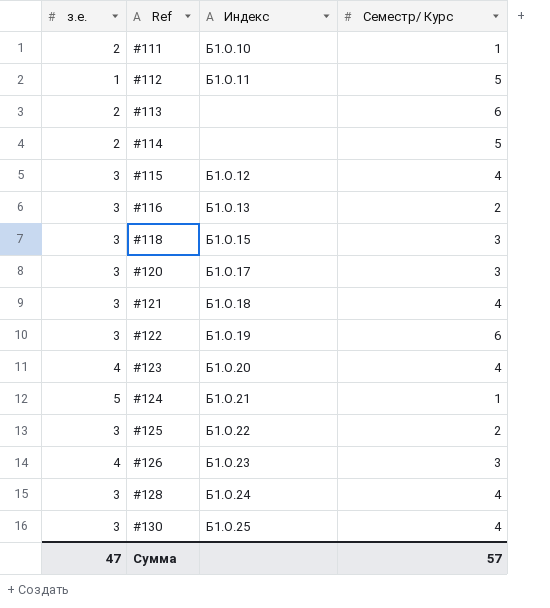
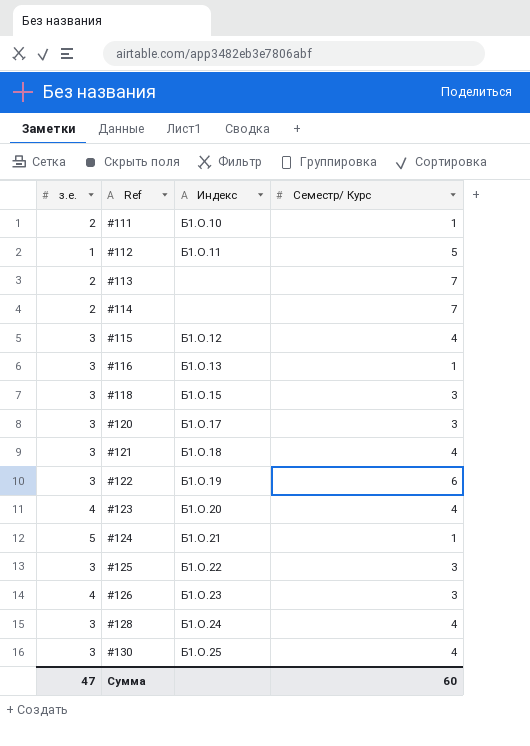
#113 | Семестр/ Курс: 6 -> 7
#114 | Семестр/ Курс: 5 -> 7
#116 | Семестр/ Курс: 2 -> 1
#125 | Семестр/ Курс: 2 -> 3
Сумма | Семестр/ Курс: 57 -> 60

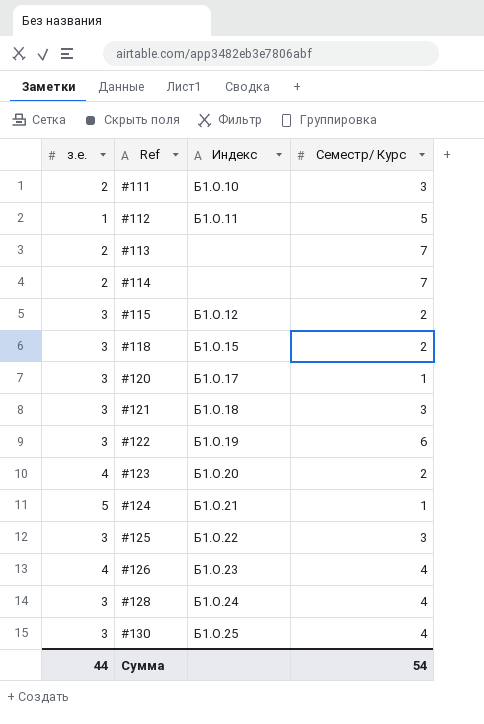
row #116: 3 | Б1.О.13 | 1 -> none
#111 | Семестр/ Курс: 1 -> 3
#115 | Семестр/ Курс: 4 -> 2
#118 | Семестр/ Курс: 3 -> 2
#120 | Семестр/ Курс: 3 -> 1
#121 | Семестр/ Курс: 4 -> 3
#123 | Семестр/ Курс: 4 -> 2
#126 | Семестр/ Курс: 3 -> 4
Сумма | з.е.: 47 -> 44
Сумма | Семестр/ Курс: 60 -> 54

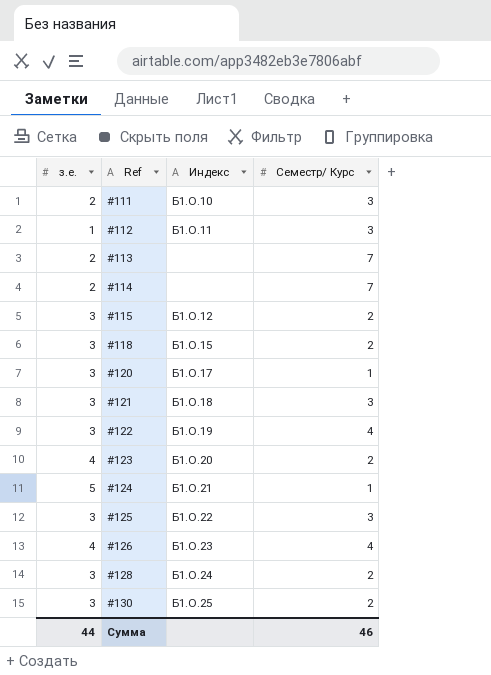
#112 | Семестр/ Курс: 5 -> 3
#122 | Семестр/ Курс: 6 -> 4
#128 | Семестр/ Курс: 4 -> 2
#130 | Семестр/ Курс: 4 -> 2
Сумма | Семестр/ Курс: 54 -> 46

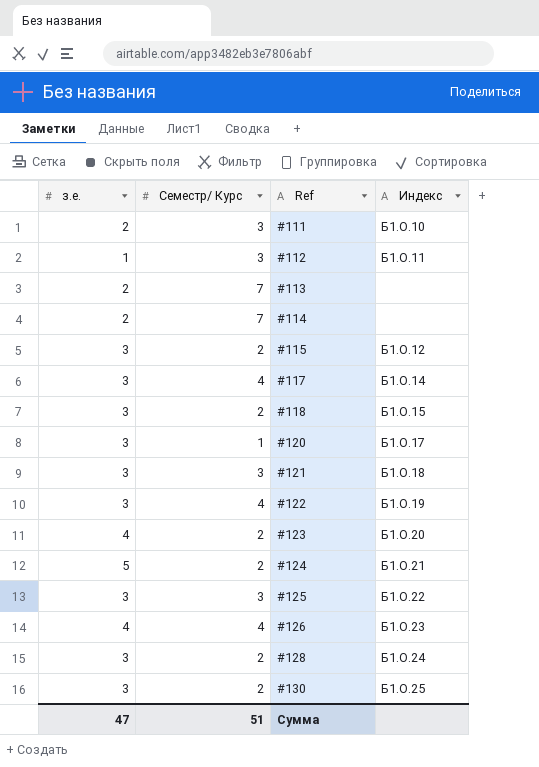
column Семестр/ Курс | position: 4 -> 2
row #117: none -> 3 | 4 | Б1.О.14
#124 | Семестр/ Курс: 1 -> 2
Сумма | з.е.: 44 -> 47
Сумма | Семестр/ Курс: 46 -> 51

